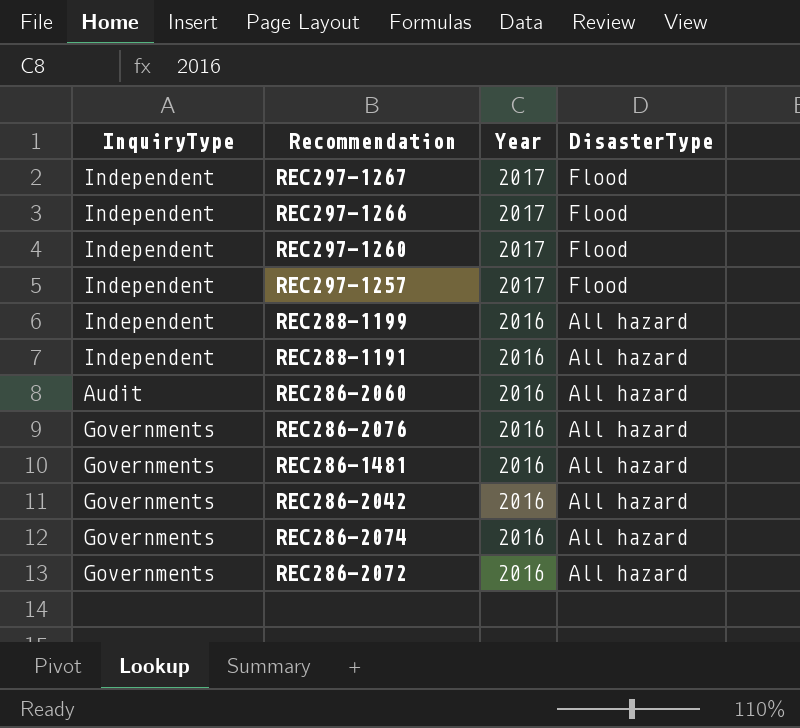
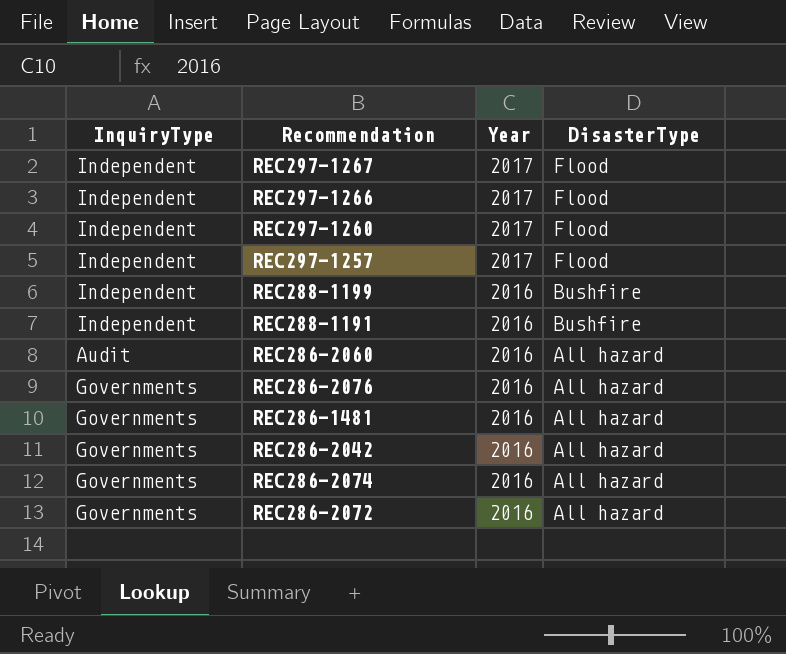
REC288-1199 | DisasterType: All hazard -> Bushfire
REC288-1191 | DisasterType: All hazard -> Bushfire

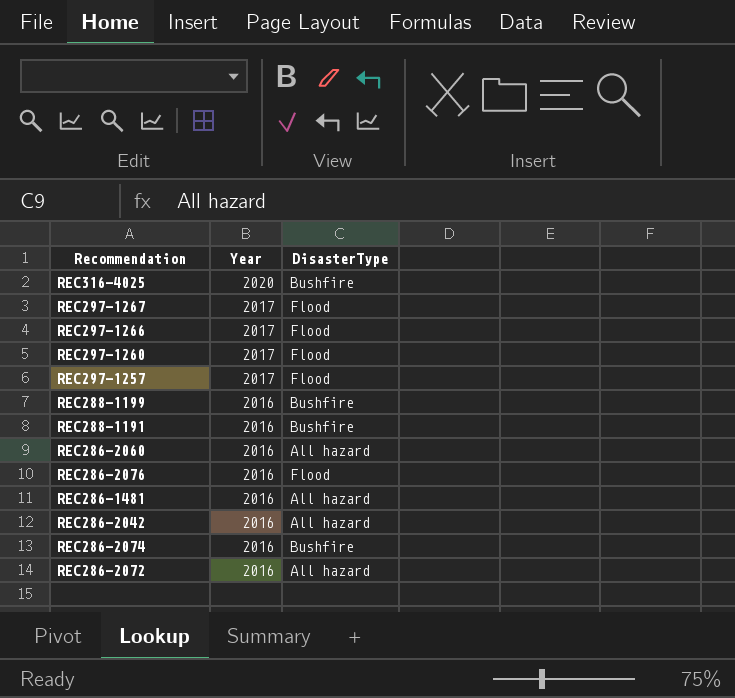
column InquiryType | position: 1 -> none
row REC316-4025: none -> 2020 | Bushfire
REC286-2076 | DisasterType: All hazard -> Flood
REC286-2074 | DisasterType: All hazard -> Bushfire

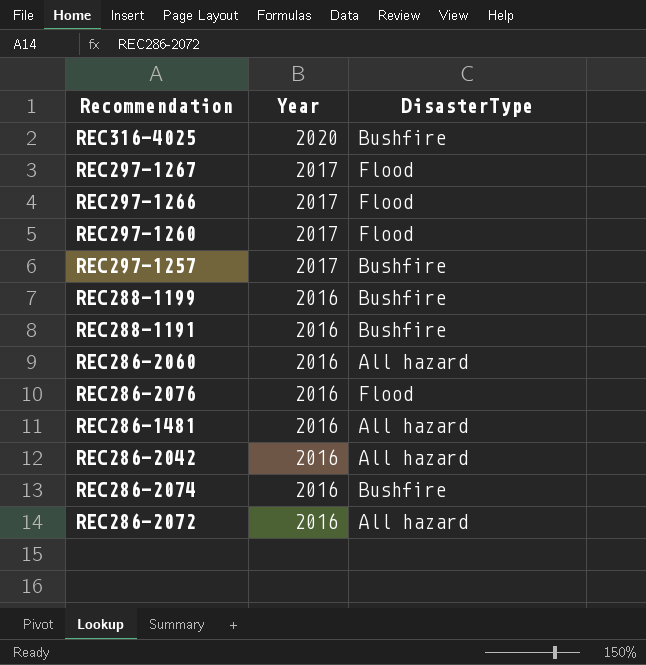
REC297-1257 | DisasterType: Flood -> Bushfire

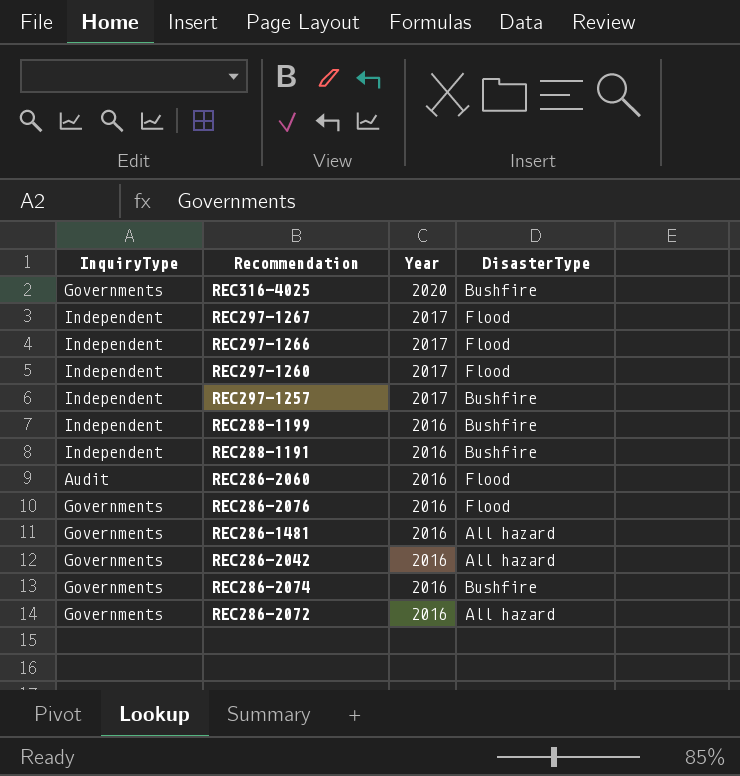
column InquiryType | position: none -> 1
REC286-2060 | DisasterType: All hazard -> Flood

